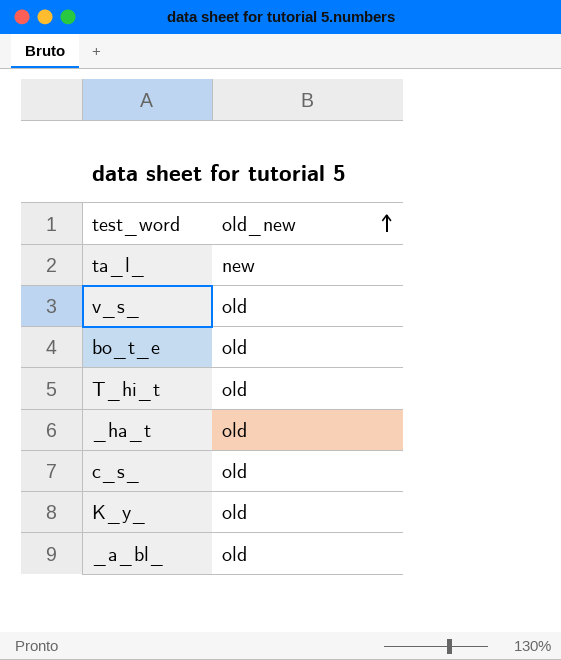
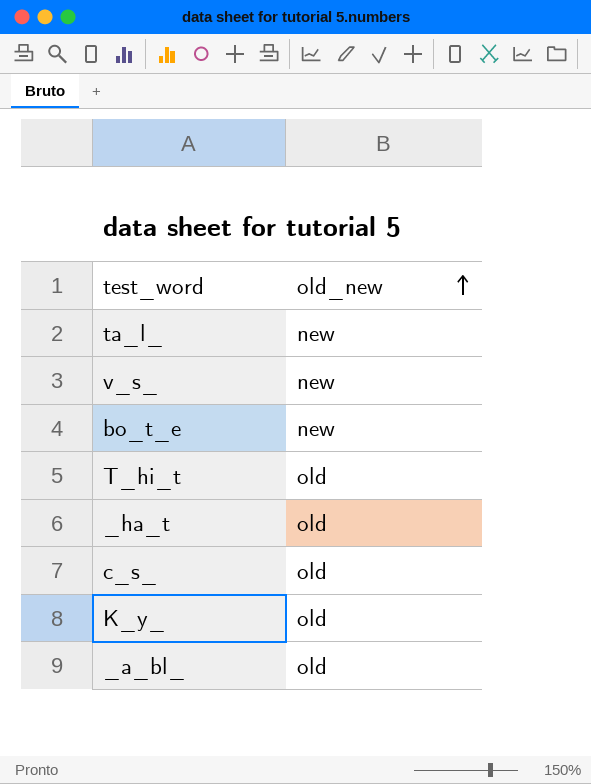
v_s_ | old_new: old -> new
bo_t_e | old_new: old -> new

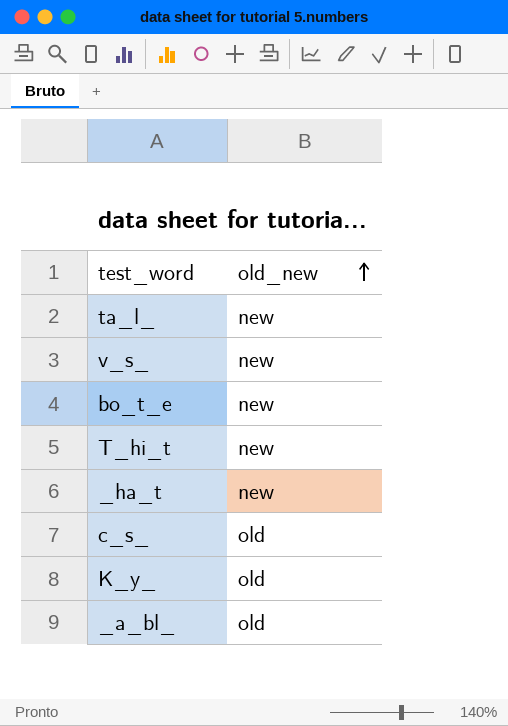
T_hi_t | old_new: old -> new
_ha_t | old_new: old -> new

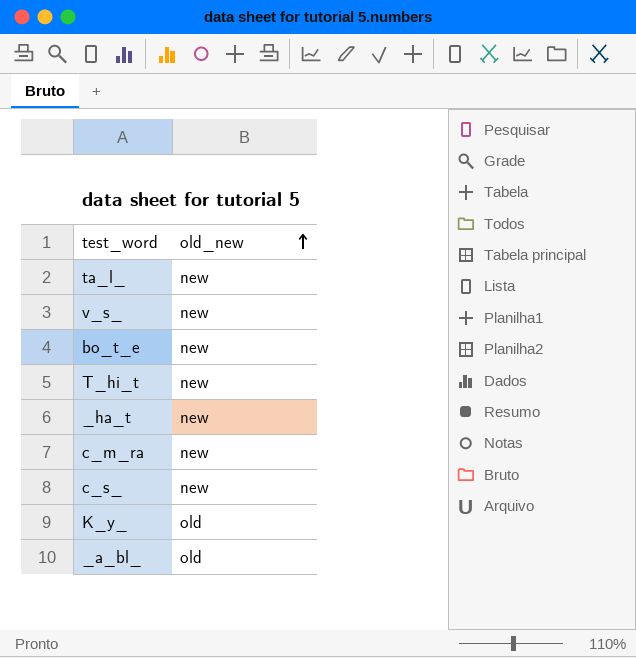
row c_m_ra: none -> new
c_s_ | old_new: old -> new

